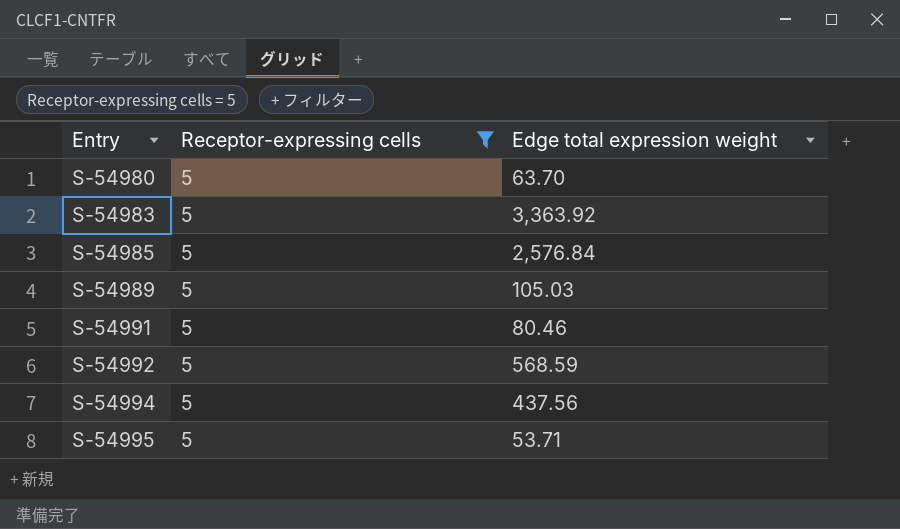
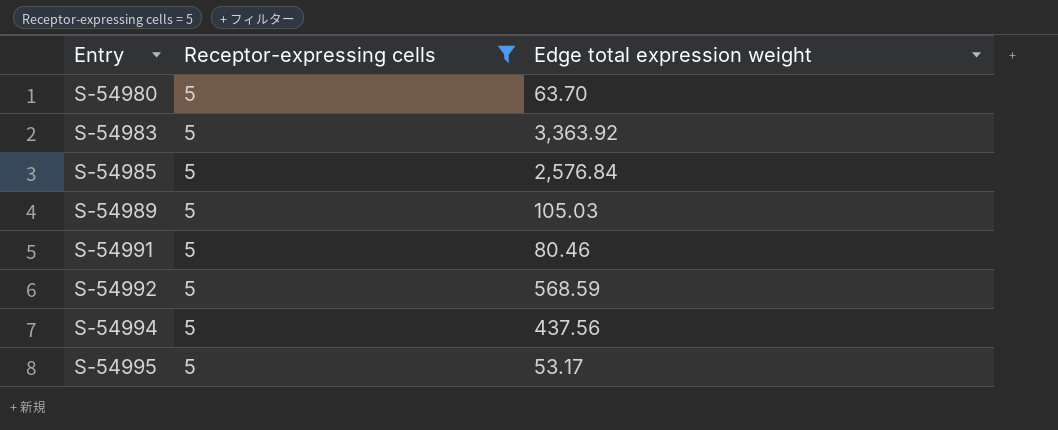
S-54995 | Edge total expression weight: 53.71 -> 53.17

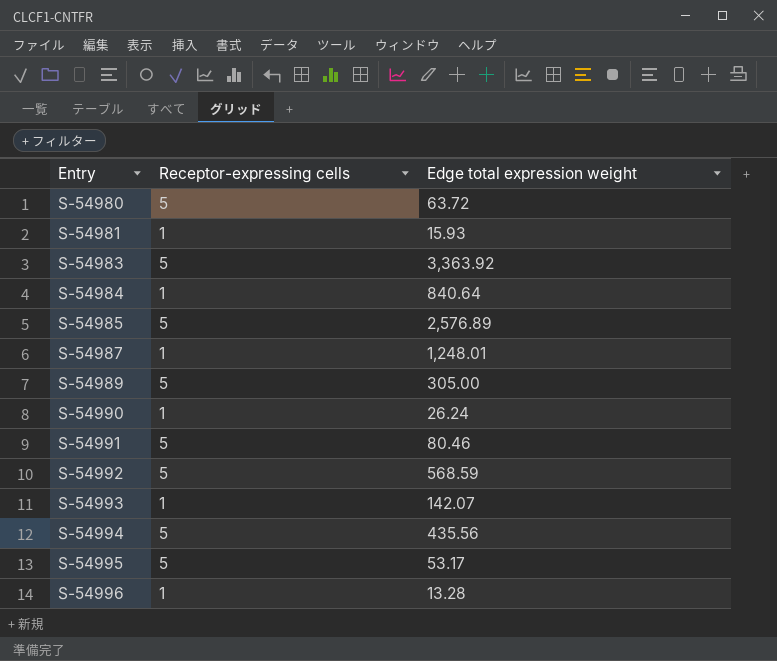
filter: Receptor-expressing cells = 5 -> none
S-54980 | Edge total expression weight: 63.70 -> 63.72
S-54985 | Edge total expression weight: 2,576.84 -> 2,576.89
S-54989 | Edge total expression weight: 105.03 -> 305.00
S-54994 | Edge total expression weight: 437.56 -> 435.56

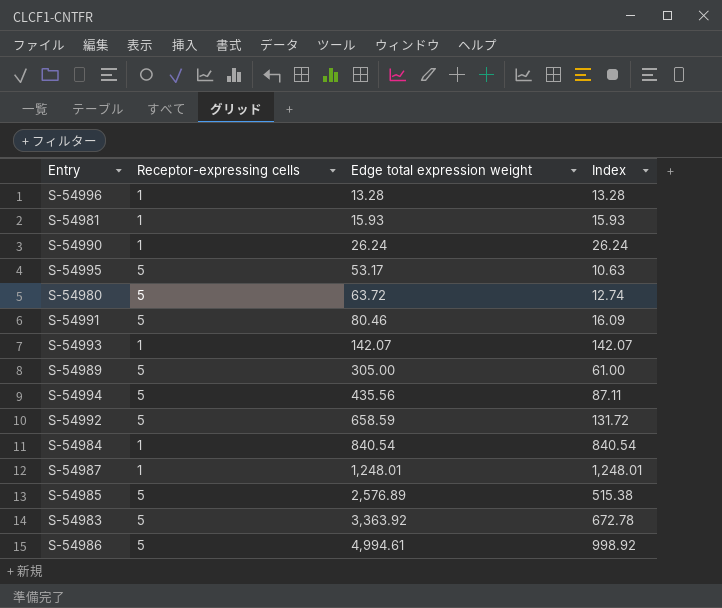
row order: Entry ascending -> Edge total expression weight ascending
column Index | formula: none -> [Edge total expression weight] / [Receptor-expressing cells]
S-54992 | Edge total expression weight: 568.59 -> 658.59
S-54984 | Edge total expression weight: 840.64 -> 840.54
row S-54986: none -> 5 | 4,994.61 | 998.92

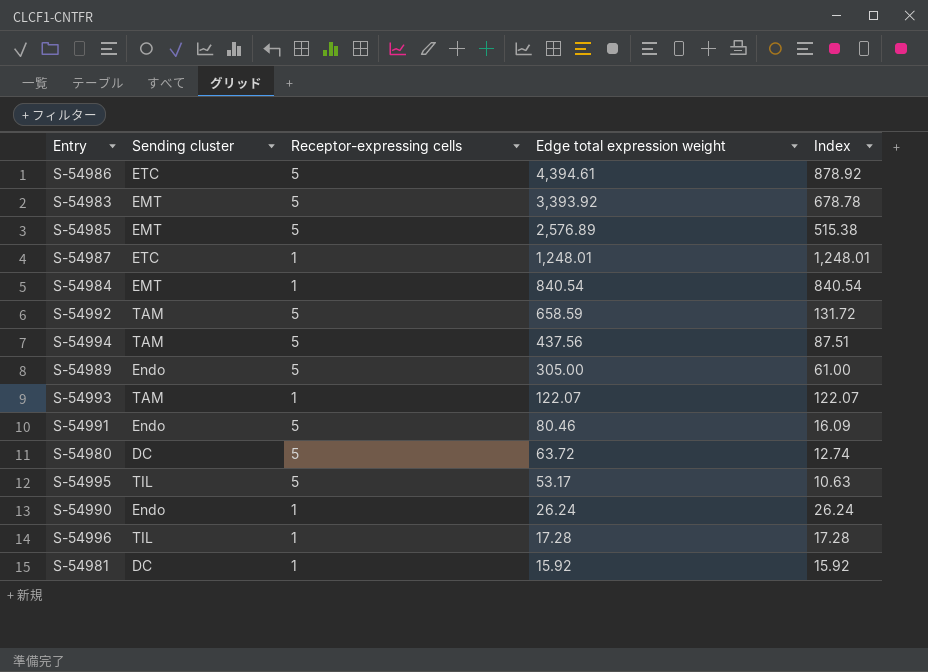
row order: Edge total expression weight ascending -> Edge total expression weight descending
column Sending cluster | position: none -> 2
S-54986 | Edge total expression weight: 4,994.61 -> 4,394.61
S-54986 | Index: 998.92 -> 878.92
S-54983 | Edge total expression weight: 3,363.92 -> 3,393.92
S-54983 | Index: 672.78 -> 678.78
S-54994 | Edge total expression weight: 435.56 -> 437.56
S-54994 | Index: 87.11 -> 87.51
S-54993 | Edge total expression weight: 142.07 -> 122.07
S-54993 | Index: 142.07 -> 122.07
S-54996 | Edge total expression weight: 13.28 -> 17.28
S-54996 | Index: 13.28 -> 17.28
S-54981 | Edge total expression weight: 15.93 -> 15.92
S-54981 | Index: 15.93 -> 15.92

